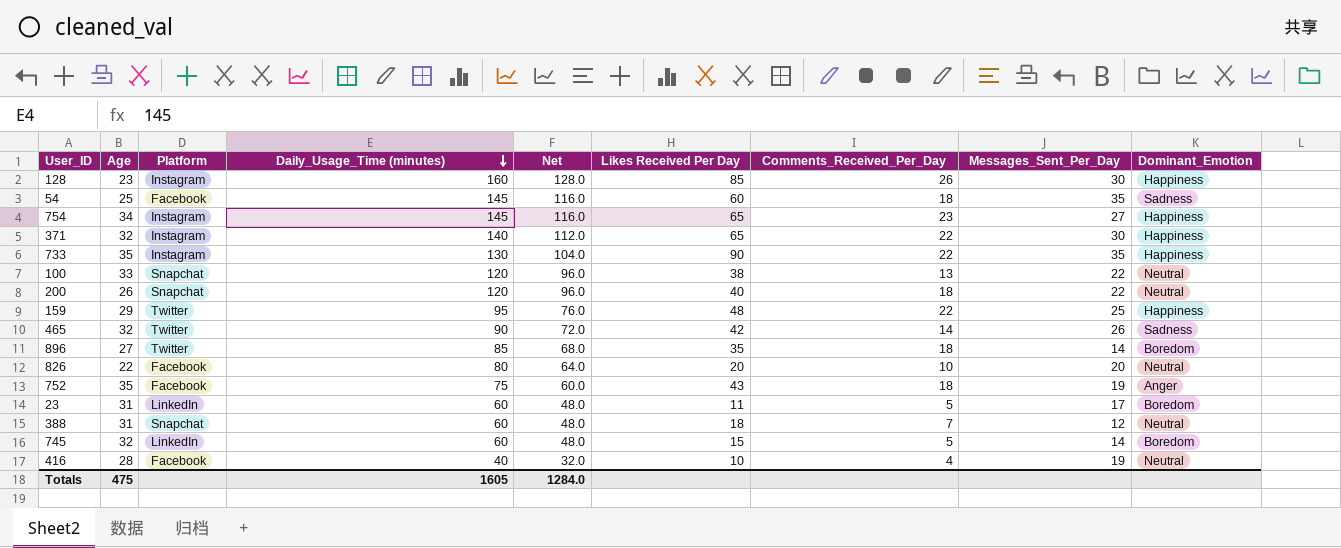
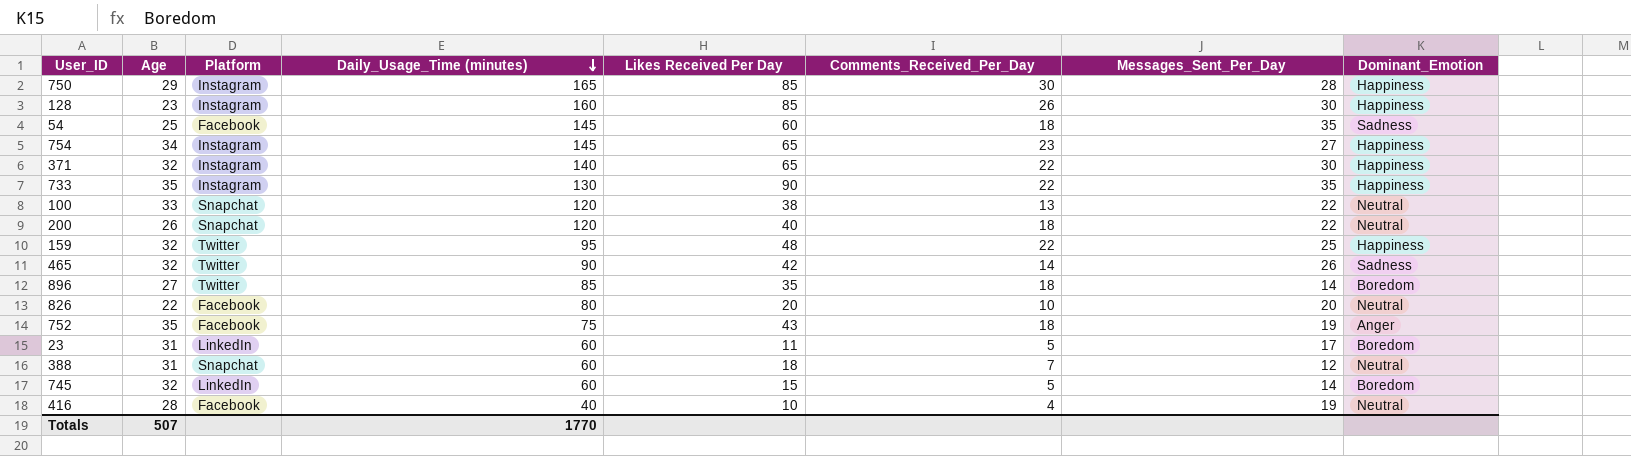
column Net | formula: [Daily_Usage_Time (minutes)] * 0.8 -> none
row 750: none -> 29 | Instagram | 165 | 85 | 30 | 28 | Happiness
159 | Age: 29 -> 32
Totals | Age: 475 -> 507
Totals | Daily_Usage_Time (minutes): 1605 -> 1770

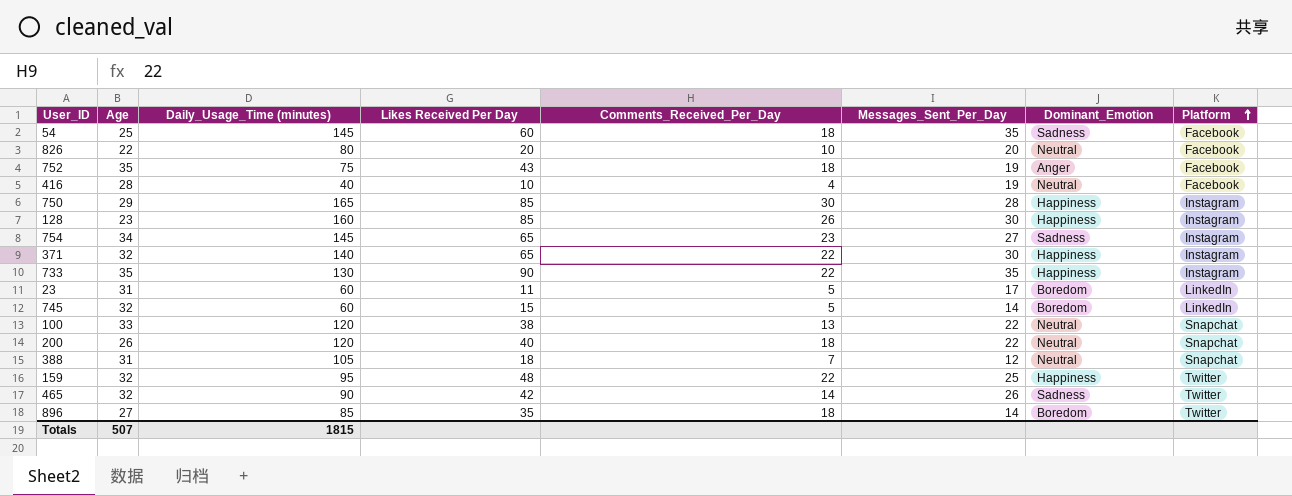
row order: Daily_Usage_Time (minutes) descending -> Platform ascending
column Platform | position: 3 -> 8
754 | Dominant_Emotion: Happiness -> Sadness
388 | Daily_Usage_Time (minutes): 60 -> 105
Totals | Daily_Usage_Time (minutes): 1770 -> 1815

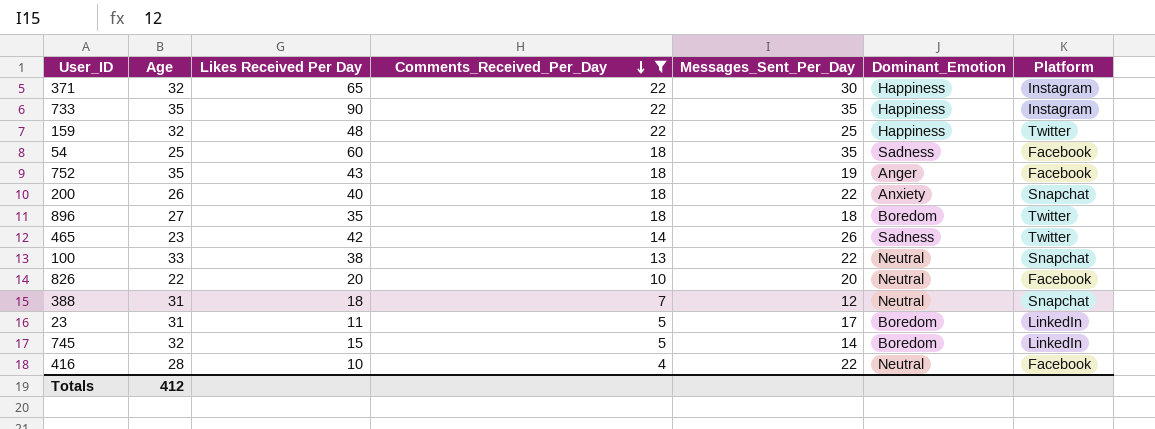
filter: none -> Comments_Received_Per_Day <= 22
row order: Platform ascending -> Comments_Received_Per_Day descending
column Daily_Usage_Time (minutes) | position: 3 -> none
200 | Dominant_Emotion: Neutral -> Anxiety
896 | Messages_Sent_Per_Day: 14 -> 18
465 | Age: 32 -> 23
416 | Messages_Sent_Per_Day: 19 -> 22
Totals | Age: 507 -> 412

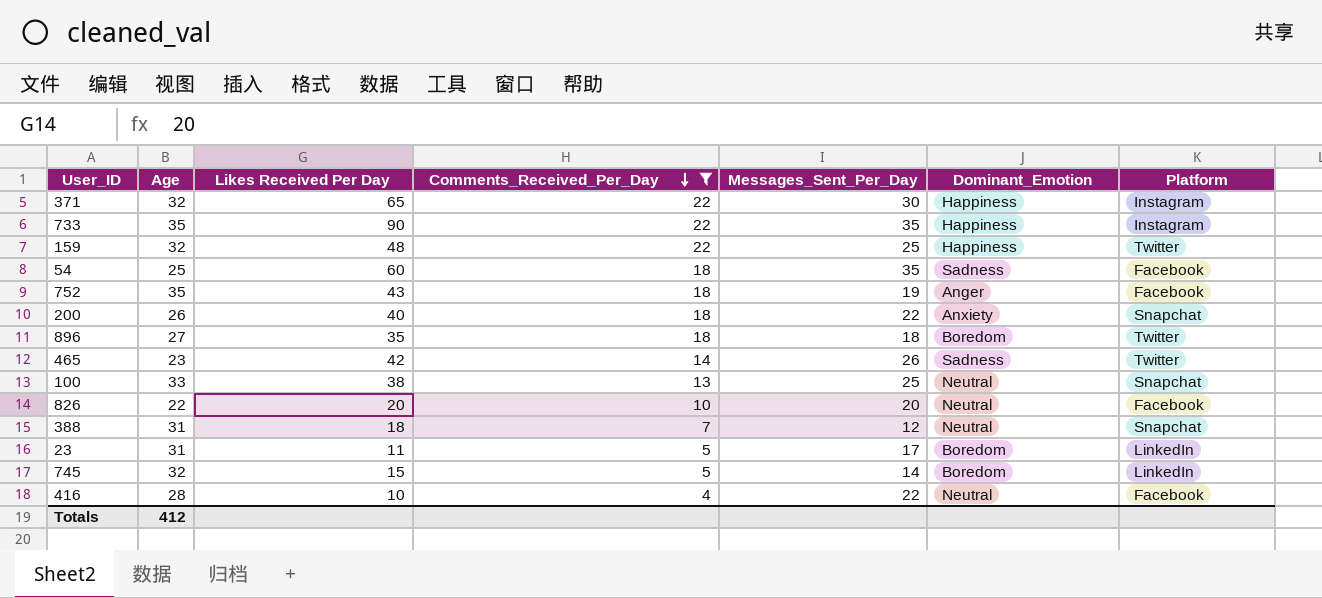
100 | Messages_Sent_Per_Day: 22 -> 25

